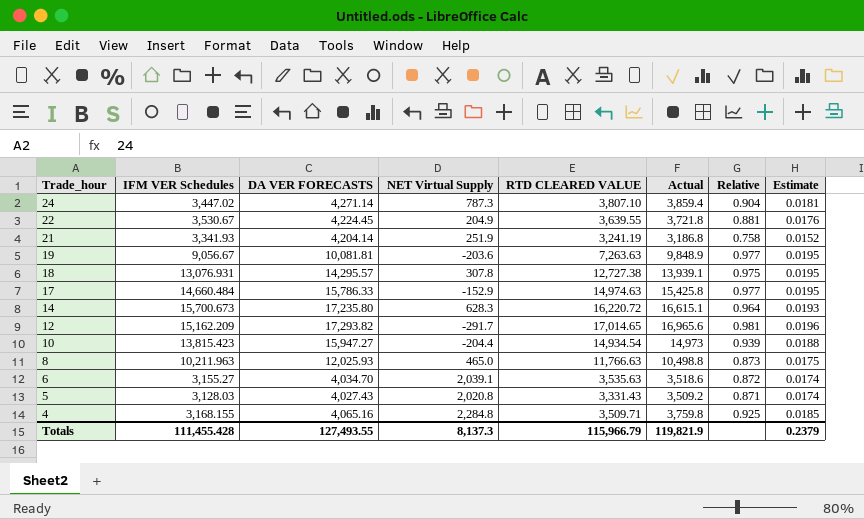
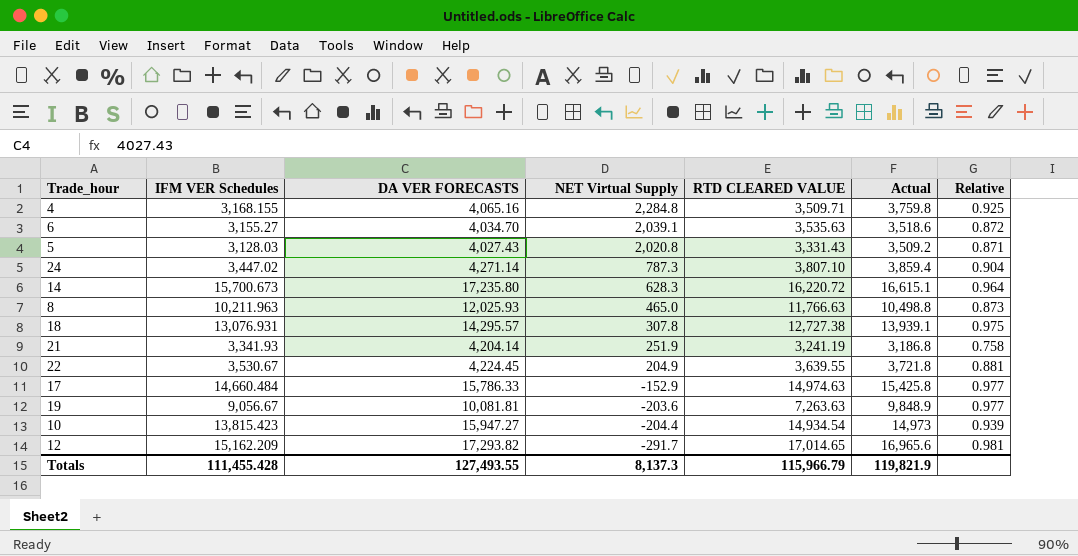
row order: Trade_hour descending -> NET Virtual Supply descending
column Estimate | formula: [Relative] * 0.02 -> none

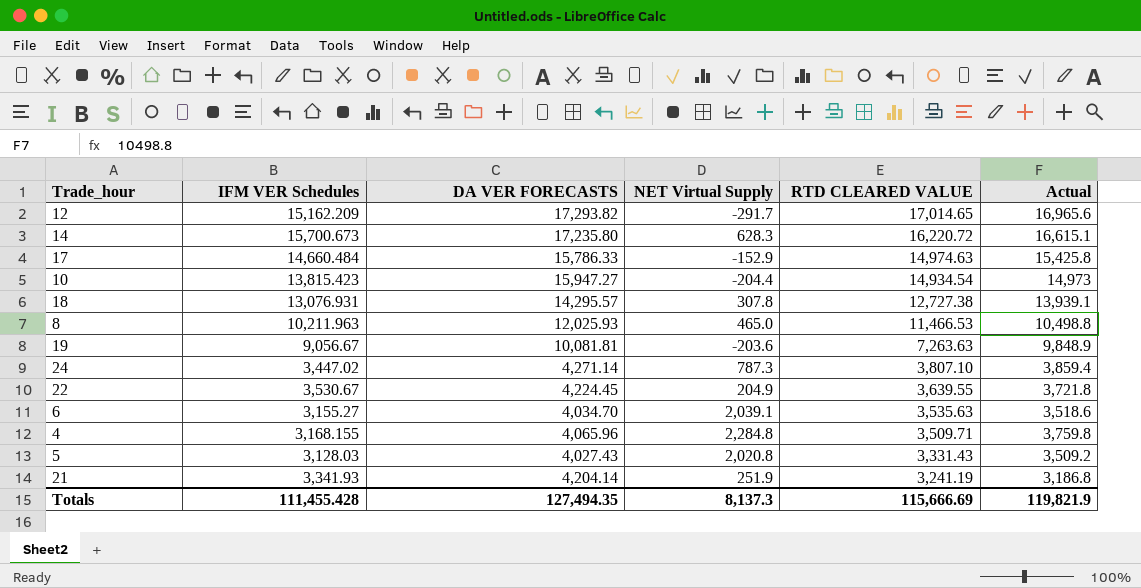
row order: NET Virtual Supply descending -> RTD CLEARED VALUE descending
column Relative | formula: [Actual] / [DA VER FORECASTS] -> none
8 | RTD CLEARED VALUE: 11,766.63 -> 11,466.53
4 | DA VER FORECASTS: 4,065.16 -> 4,065.96
Totals | DA VER FORECASTS: 127,493.55 -> 127,494.35
Totals | RTD CLEARED VALUE: 115,966.79 -> 115,666.69

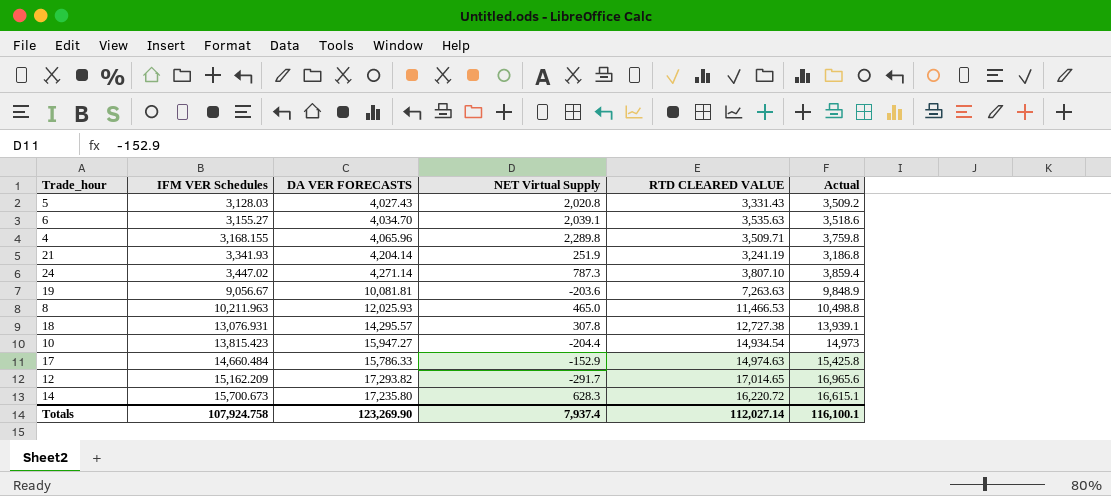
row order: RTD CLEARED VALUE descending -> IFM VER Schedules ascending
row 22: 3,530.67 | 4,224.45 | 204.9 | 3,639.55 | 3,721.8 -> none
4 | NET Virtual Supply: 2,284.8 -> 2,289.8
Totals | IFM VER Schedules: 111,455.428 -> 107,924.758
Totals | DA VER FORECASTS: 127,494.35 -> 123,269.90
Totals | NET Virtual Supply: 8,137.3 -> 7,937.4
Totals | RTD CLEARED VALUE: 115,666.69 -> 112,027.14
Totals | Actual: 119,821.9 -> 116,100.1

